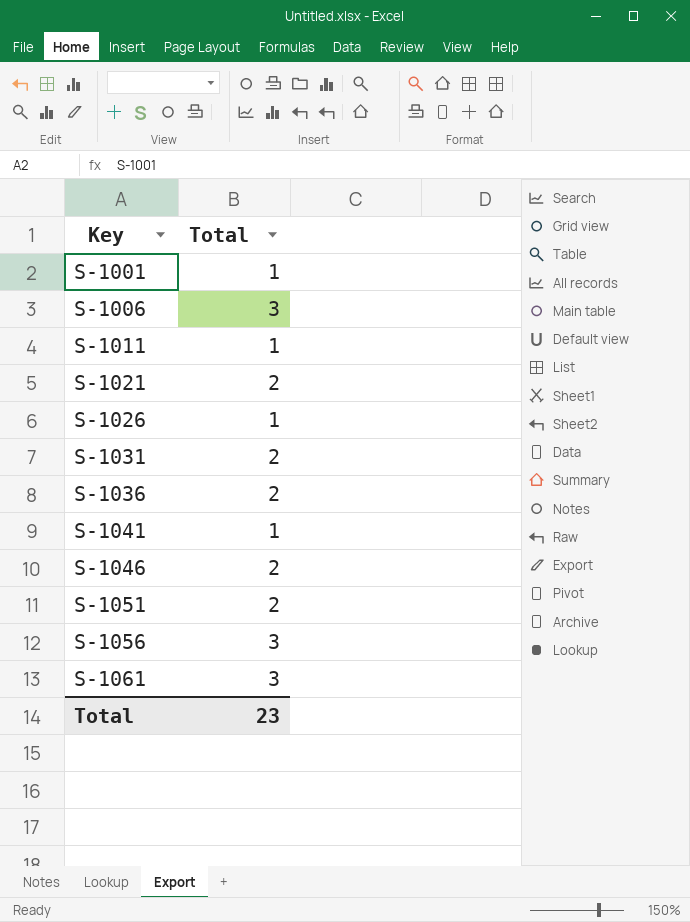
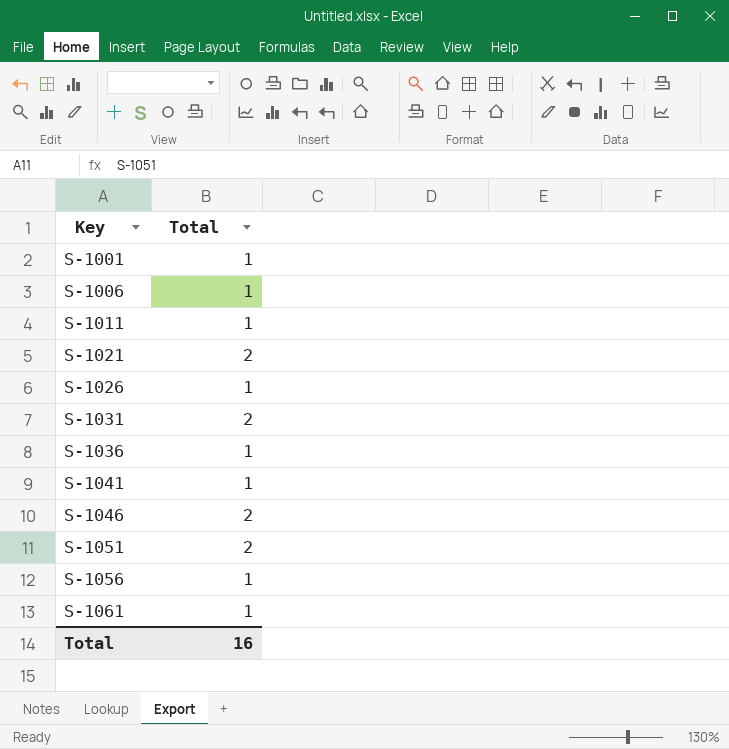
S-1006 | Total: 3 -> 1
S-1036 | Total: 2 -> 1
S-1056 | Total: 3 -> 1
S-1061 | Total: 3 -> 1
Total | Total: 23 -> 16

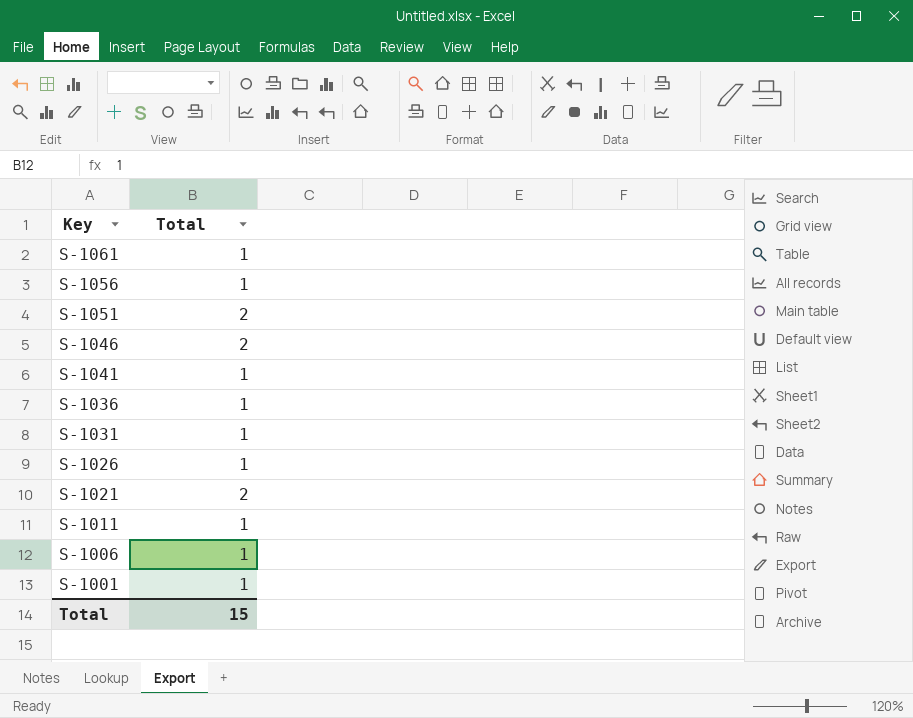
row order: Key ascending -> Key descending
S-1031 | Total: 2 -> 1
Total | Total: 16 -> 15

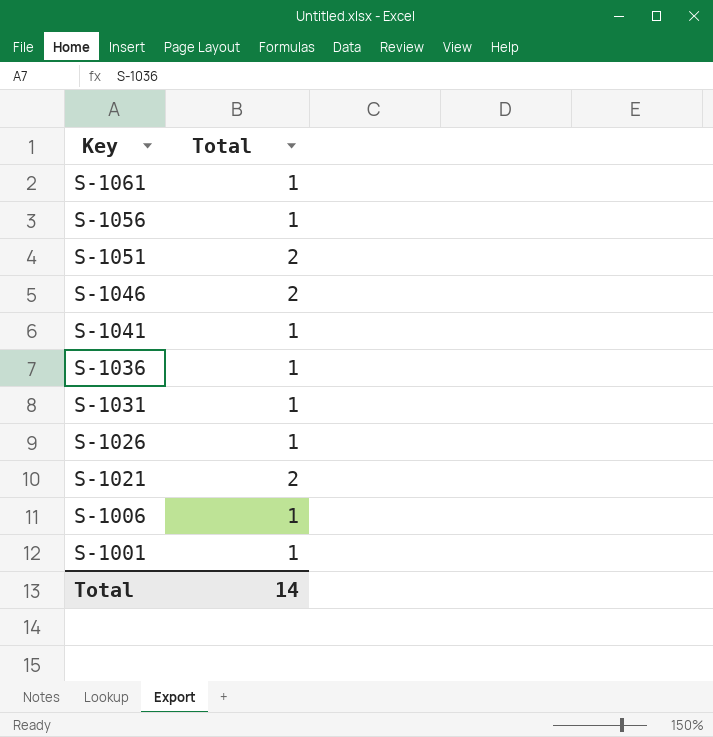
row S-1011: 1 -> none
Total | Total: 15 -> 14

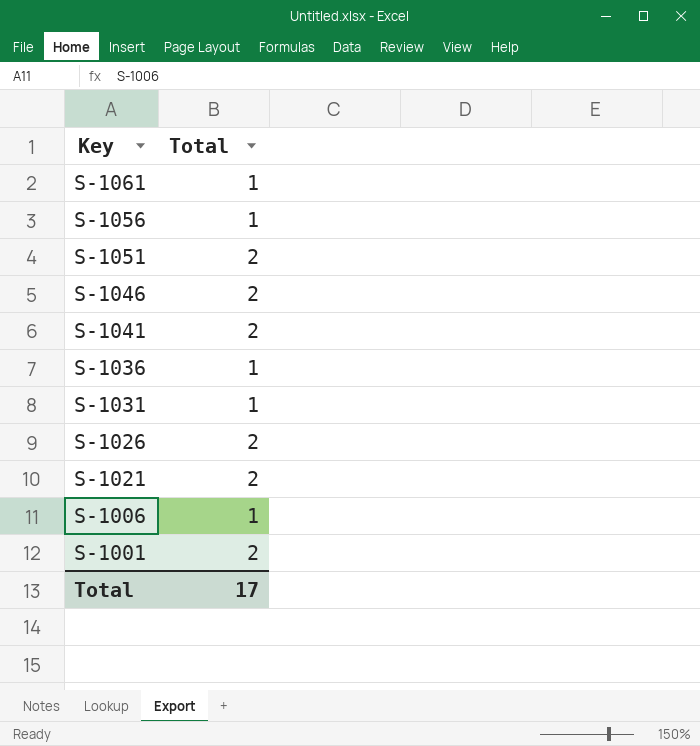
S-1041 | Total: 1 -> 2
S-1026 | Total: 1 -> 2
S-1001 | Total: 1 -> 2
Total | Total: 14 -> 17

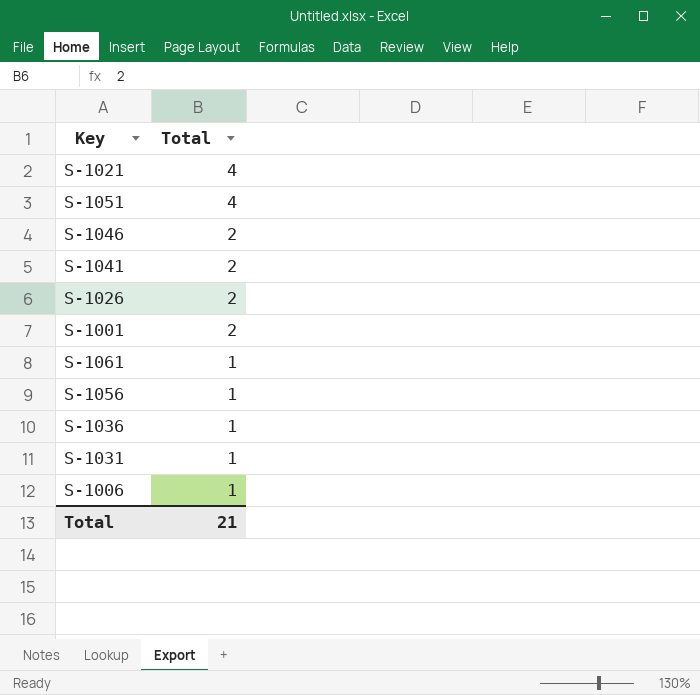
row order: Key descending -> Total descending
S-1021 | Total: 2 -> 4
S-1051 | Total: 2 -> 4
Total | Total: 17 -> 21

